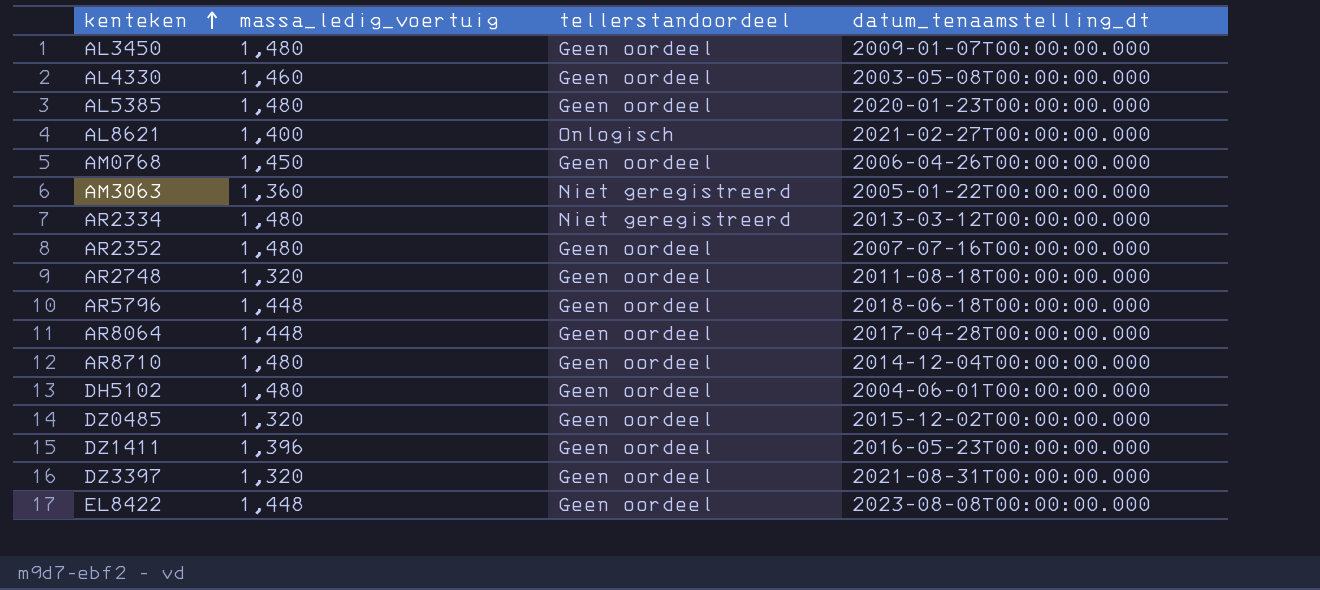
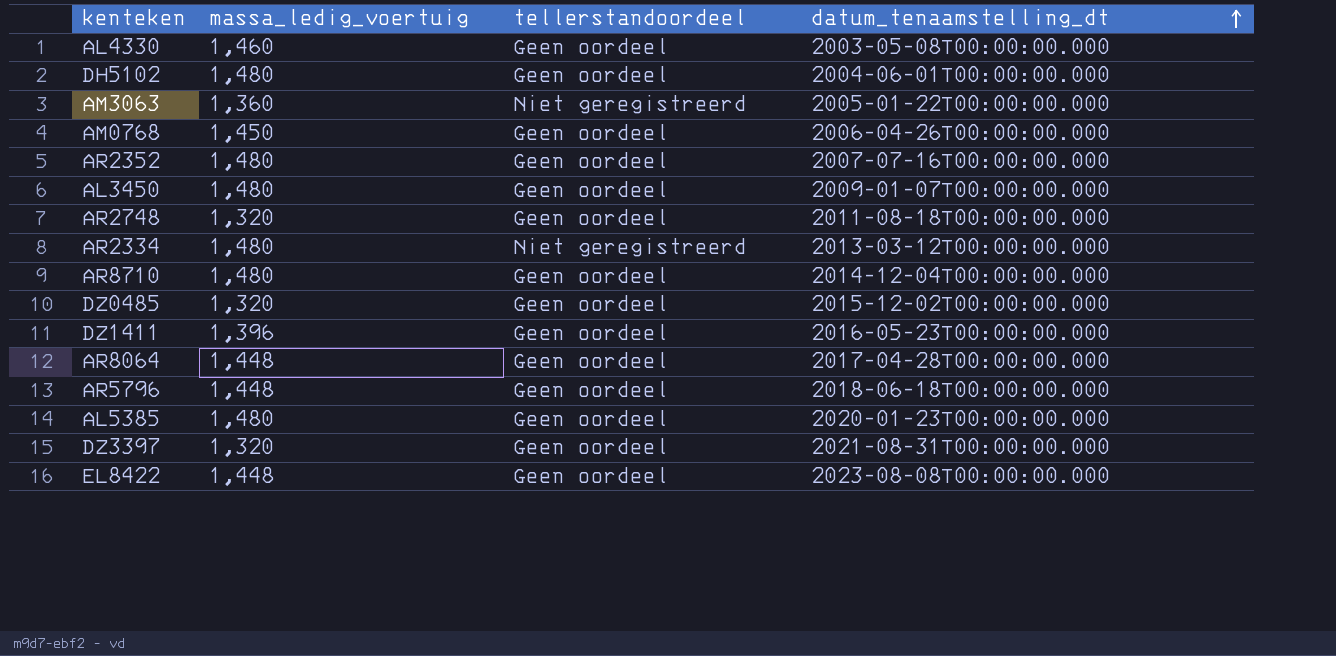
row order: kenteken ascending -> datum_tenaamstelling_dt ascending
row AL8621: 1,400 | Onlogisch | 2021-02-27T00:00:00.000 -> none

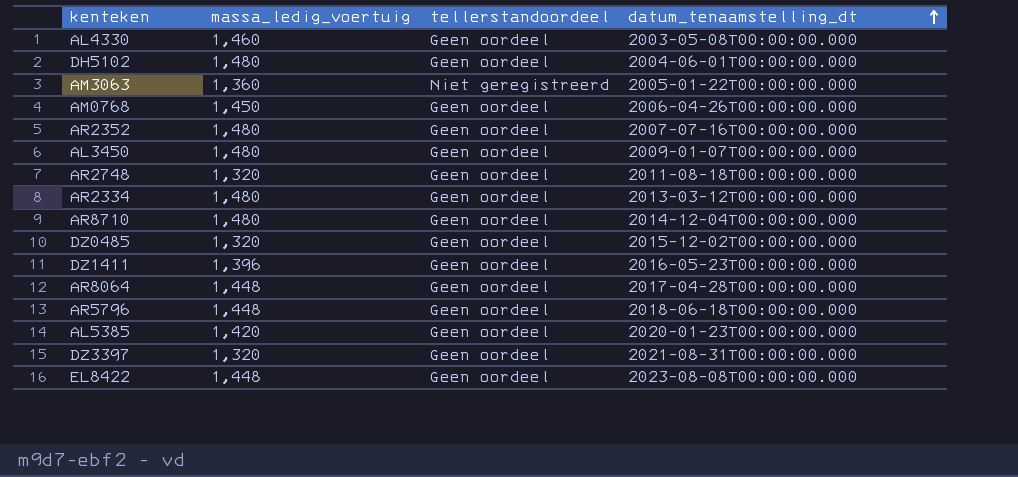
AR2334 | tellerstandoordeel: Niet geregistreerd -> Geen oordeel
AL5385 | massa_ledig_voertuig: 1,480 -> 1,420

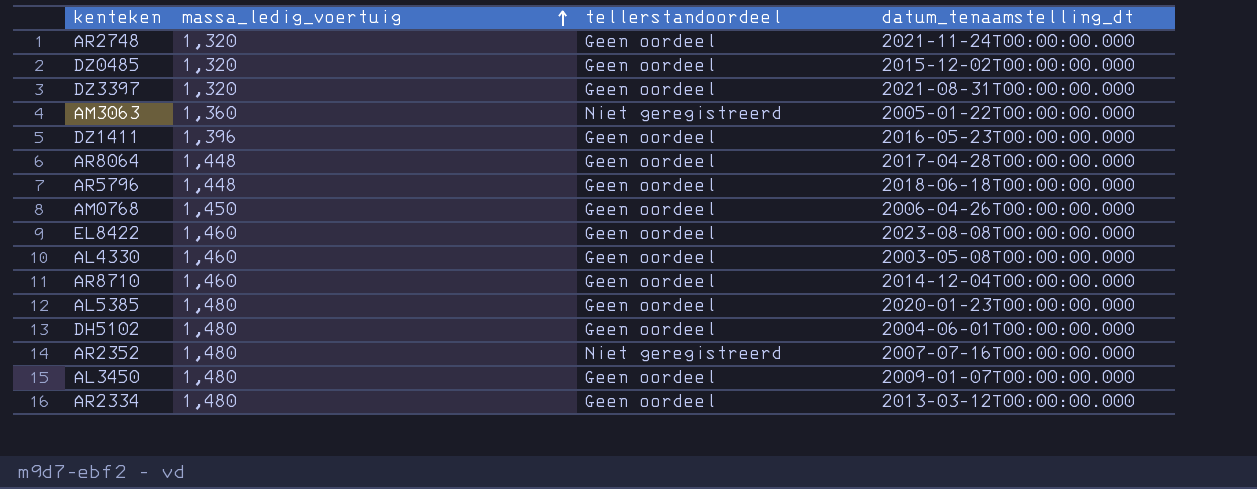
row order: datum_tenaamstelling_dt ascending -> massa_ledig_voertuig ascending
AR2748 | datum_tenaamstelling_dt: 2011-08-18T00:00:00.000 -> 2021-11-24T00:00:00.000
EL8422 | massa_ledig_voertuig: 1,448 -> 1,460
AR8710 | massa_ledig_voertuig: 1,480 -> 1,460
AL5385 | massa_ledig_voertuig: 1,420 -> 1,480
AR2352 | tellerstandoordeel: Geen oordeel -> Niet geregistreerd

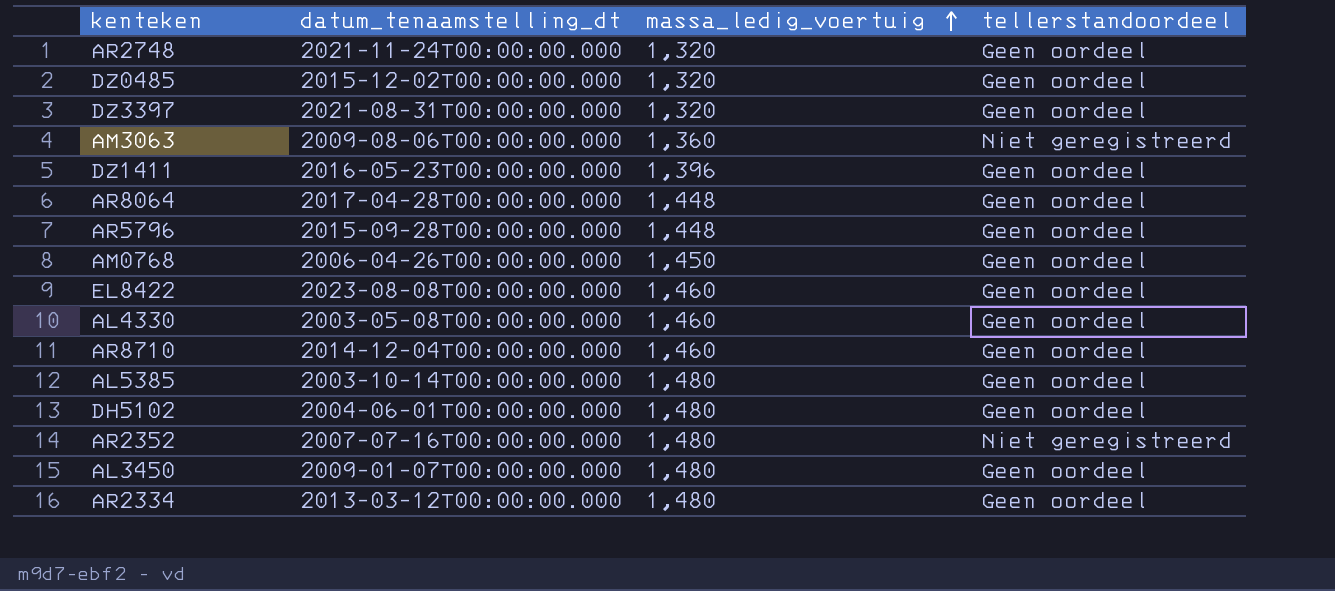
column datum_tenaamstelling_dt | position: 4 -> 2
AM3063 | datum_tenaamstelling_dt: 2005-01-22T00:00:00.000 -> 2009-08-06T00:00:00.000
AR5796 | datum_tenaamstelling_dt: 2018-06-18T00:00:00.000 -> 2015-09-28T00:00:00.000
AL5385 | datum_tenaamstelling_dt: 2020-01-23T00:00:00.000 -> 2003-10-14T00:00:00.000

